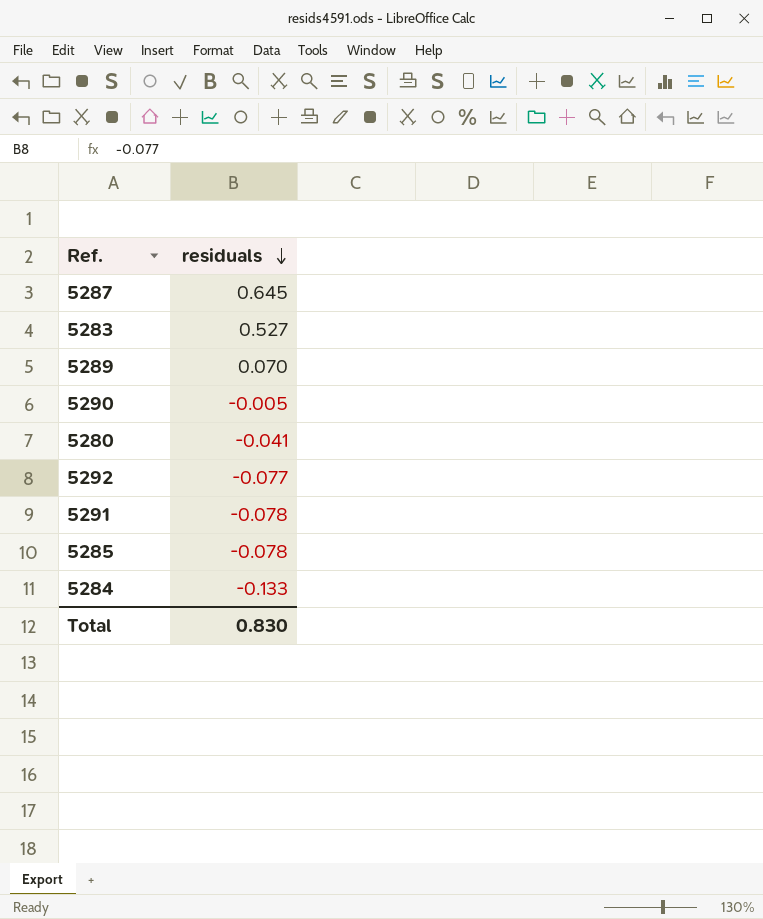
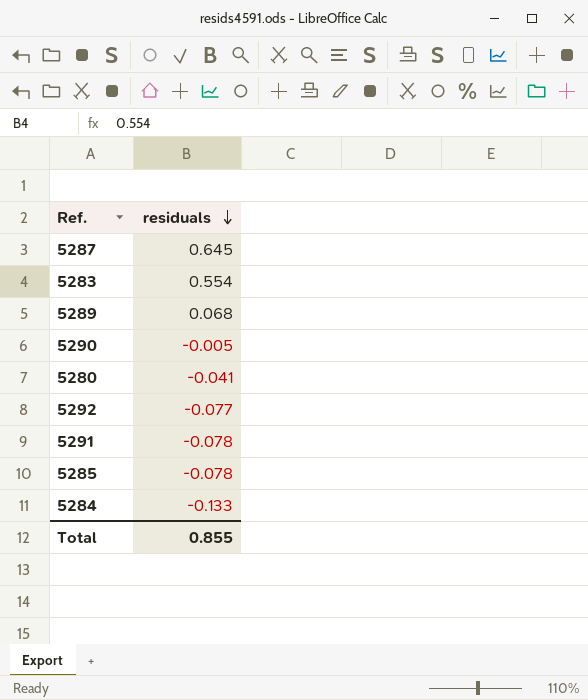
5283 | residuals: 0.527 -> 0.554
5289 | residuals: 0.070 -> 0.068
Total | residuals: 0.830 -> 0.855

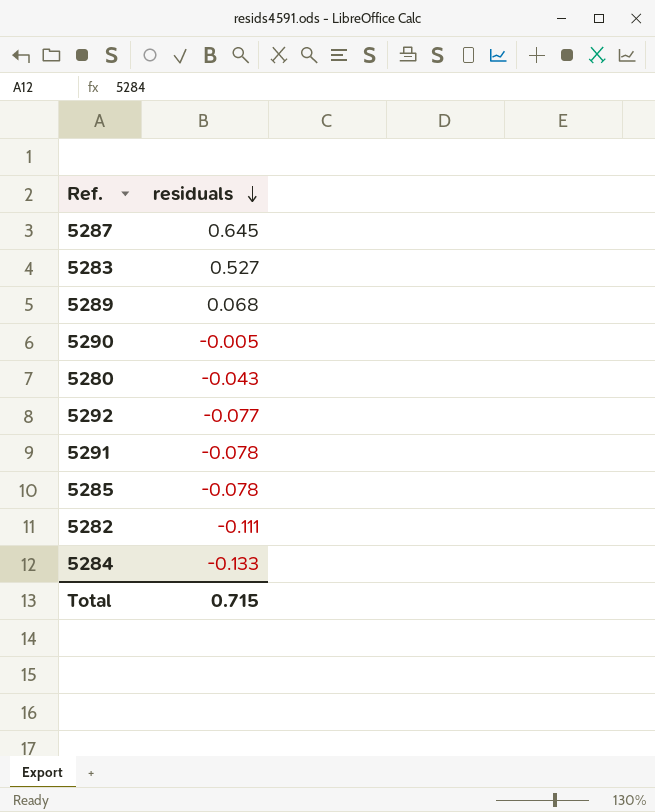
5283 | residuals: 0.554 -> 0.527
5280 | residuals: -0.041 -> -0.043
row 5282: none -> -0.111
Total | residuals: 0.855 -> 0.715

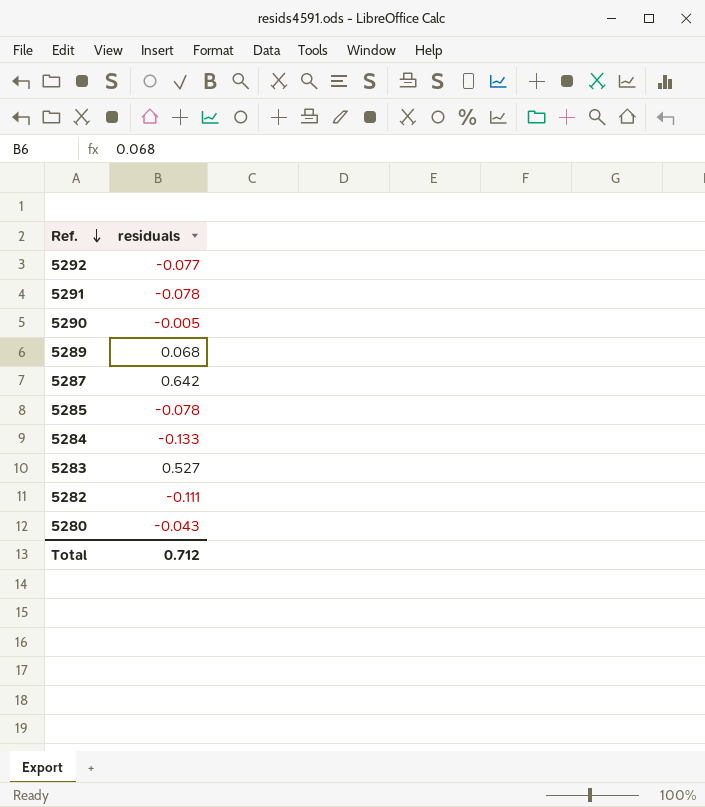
row order: residuals descending -> Ref. descending
5287 | residuals: 0.645 -> 0.642
Total | residuals: 0.715 -> 0.712

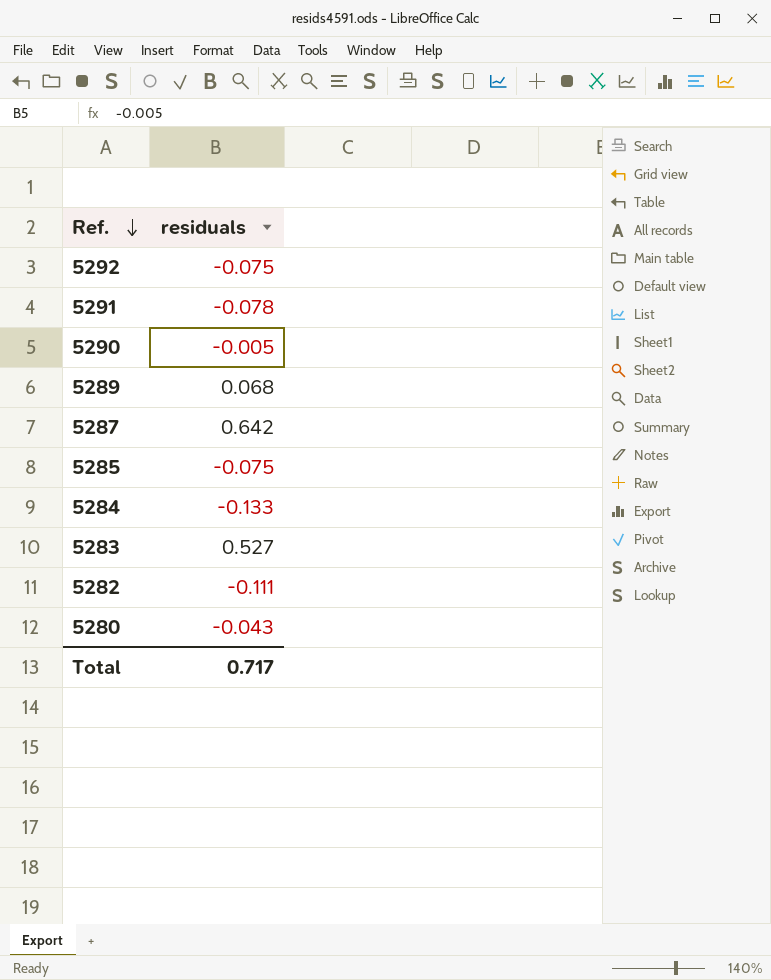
5292 | residuals: -0.077 -> -0.075
5285 | residuals: -0.078 -> -0.075
Total | residuals: 0.712 -> 0.717

